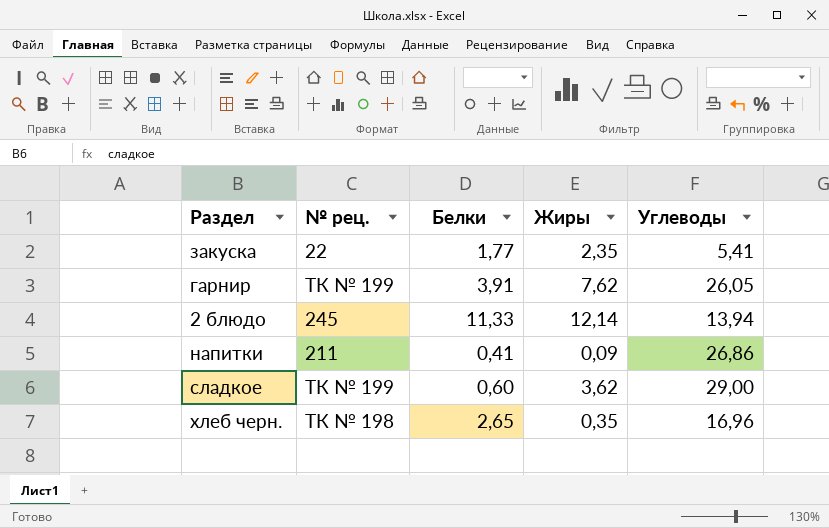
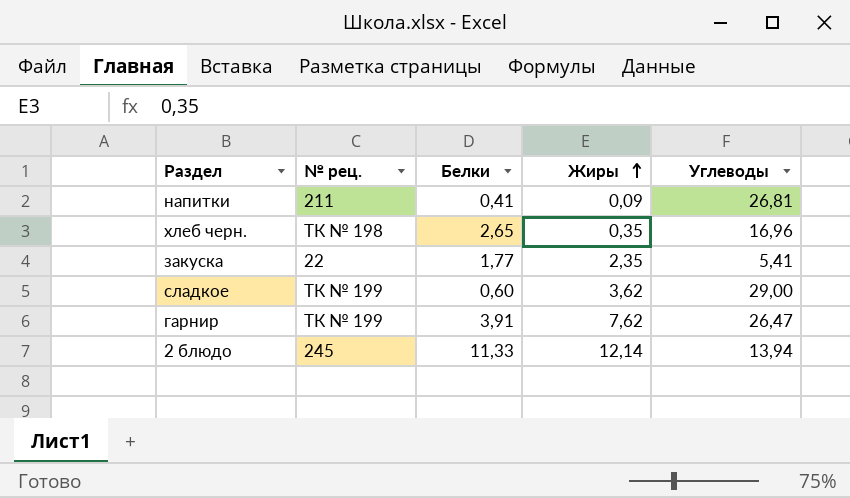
row order: none -> Жиры ascending
напитки | Углеводы: 26,86 -> 26,81
гарнир | Углеводы: 26,05 -> 26,47

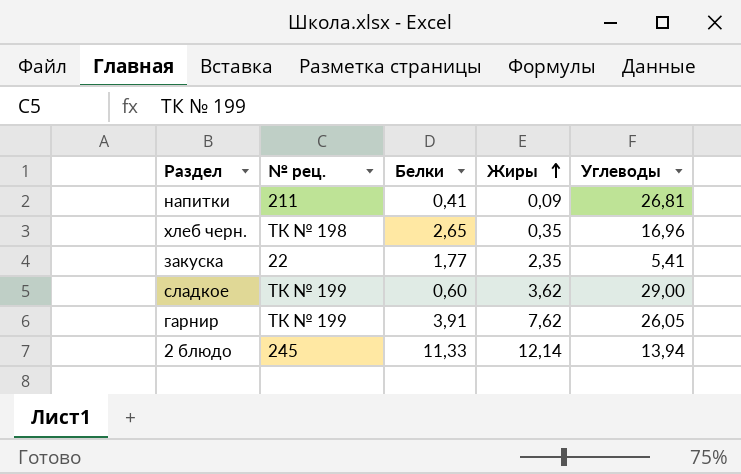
гарнир | Углеводы: 26,47 -> 26,05

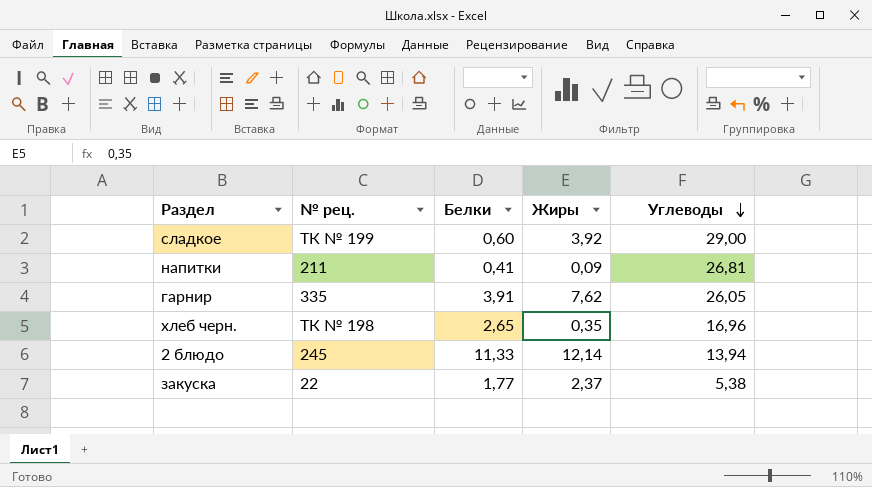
row order: Жиры ascending -> Углеводы descending
сладкое | Жиры: 3,62 -> 3,92
гарнир | № рец.: ТК № 199 -> 335
закуска | Жиры: 2,35 -> 2,37
закуска | Углеводы: 5,41 -> 5,38

